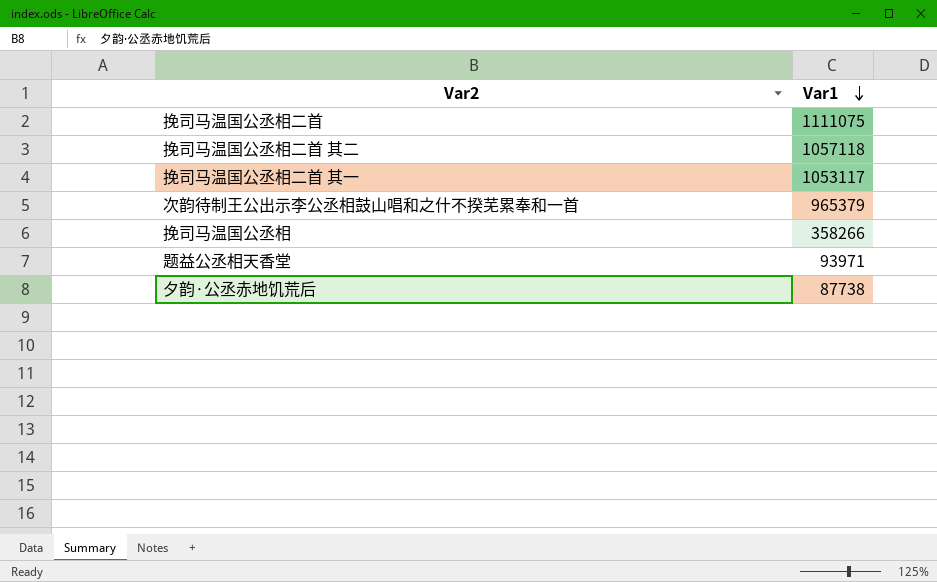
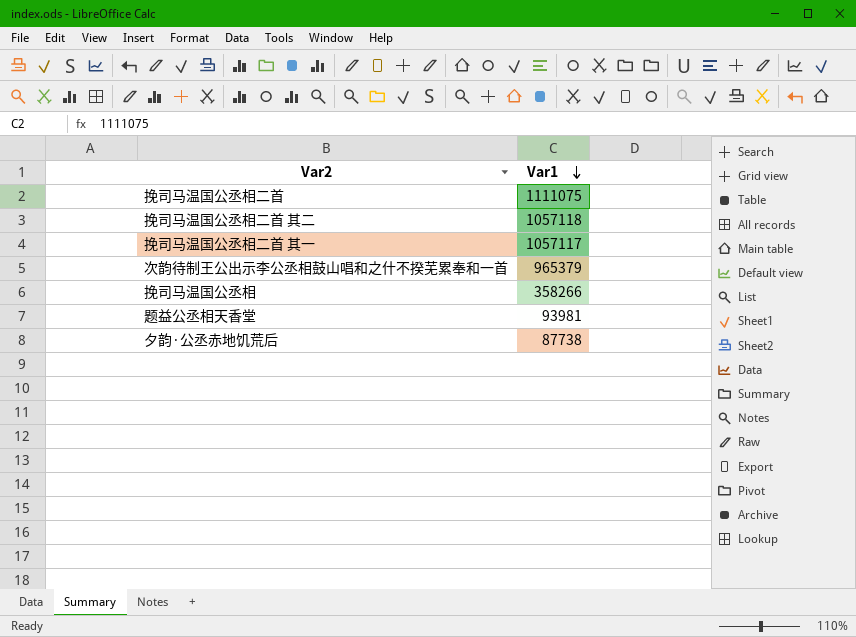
挽司马温国公丞相二首 其一 | Var1: 1053117 -> 1057117
题益公丞相天香堂 | Var1: 93971 -> 93981

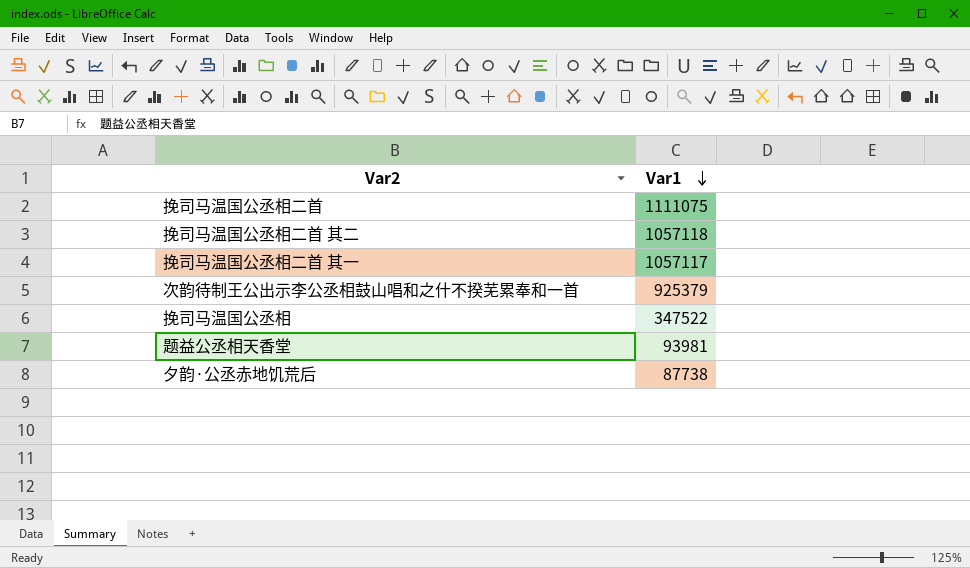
次韵待制王公出示李公丞相鼓山唱和之什不揆芜累奉和一首 | Var1: 965379 -> 925379
挽司马温国公丞相 | Var1: 358266 -> 347522

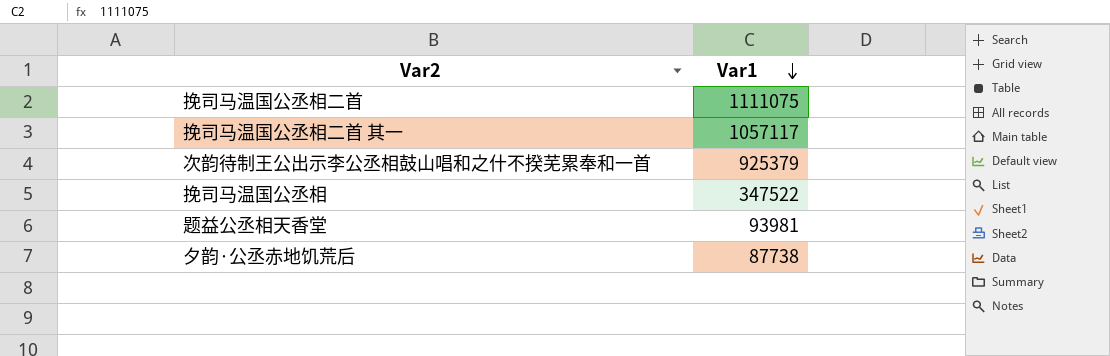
row 挽司马温国公丞相二首 其二: 1057118 -> none

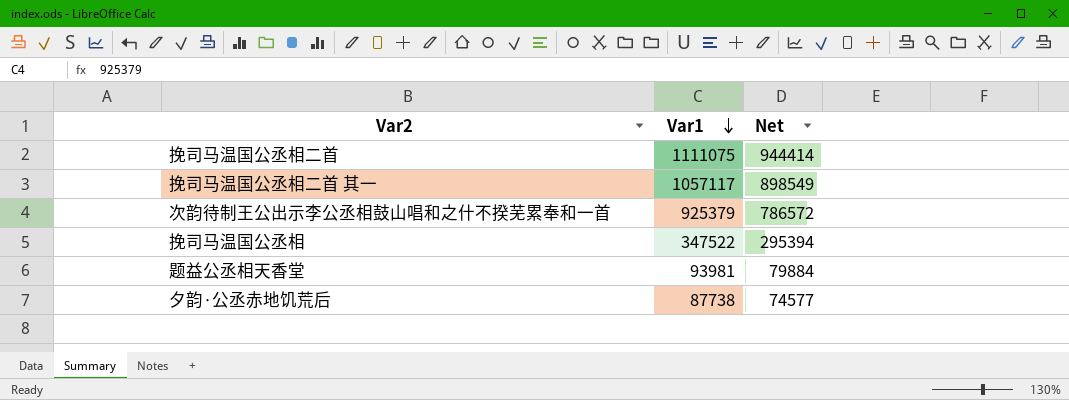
column Net | formula: none -> [Var1] * 0.85

